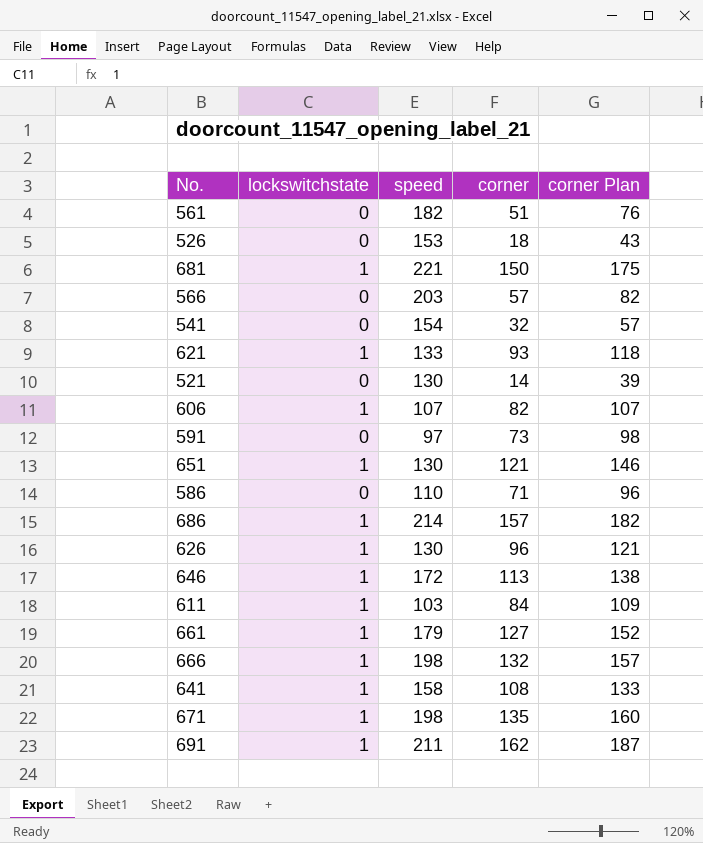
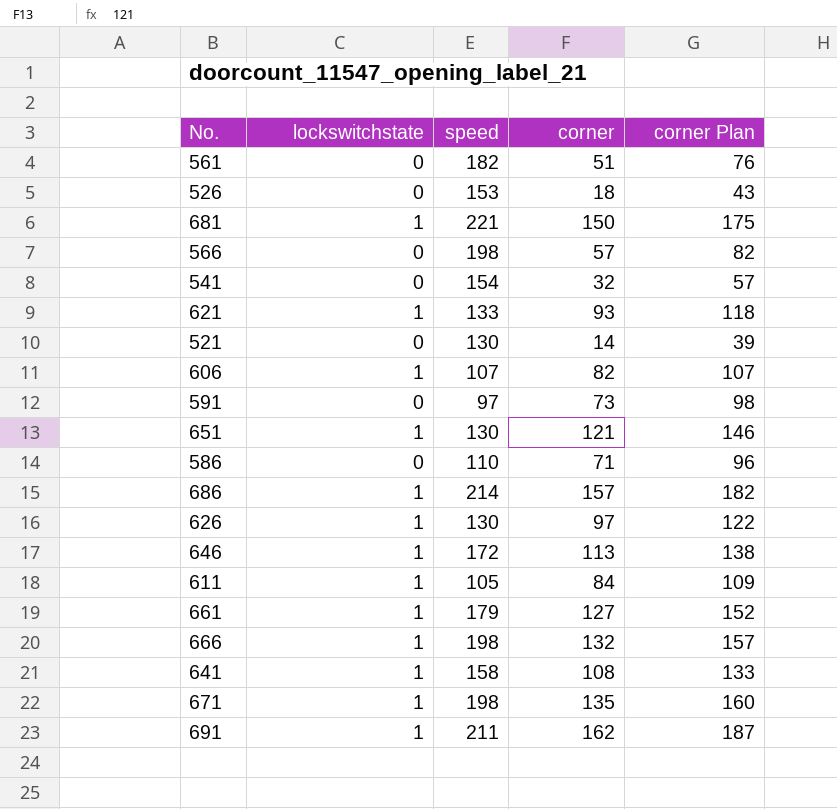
566 | speed: 203 -> 198
626 | corner: 96 -> 97
626 | corner Plan: 121 -> 122
611 | speed: 103 -> 105

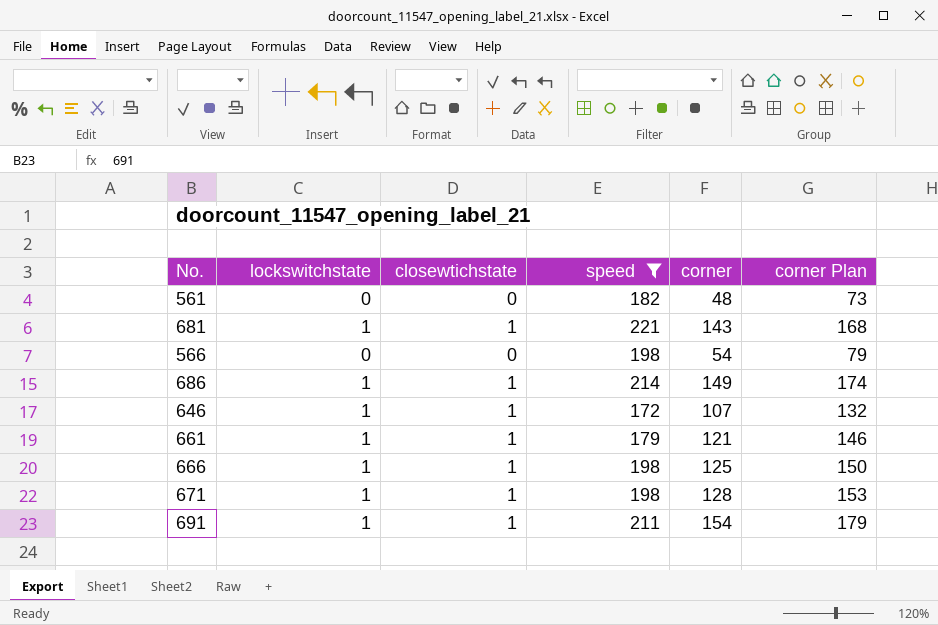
filter: none -> speed >= 172
column closewtichstate | position: none -> 3
561 | corner: 51 -> 48
561 | corner Plan: 76 -> 73
681 | corner: 150 -> 143
681 | corner Plan: 175 -> 168
566 | corner: 57 -> 54
566 | corner Plan: 82 -> 79
686 | corner: 157 -> 149
686 | corner Plan: 182 -> 174
646 | corner: 113 -> 107
646 | corner Plan: 138 -> 132
661 | corner: 127 -> 121
661 | corner Plan: 152 -> 146
666 | corner: 132 -> 125
666 | corner Plan: 157 -> 150
671 | corner: 135 -> 128
671 | corner Plan: 160 -> 153
691 | corner: 162 -> 154
691 | corner Plan: 187 -> 179

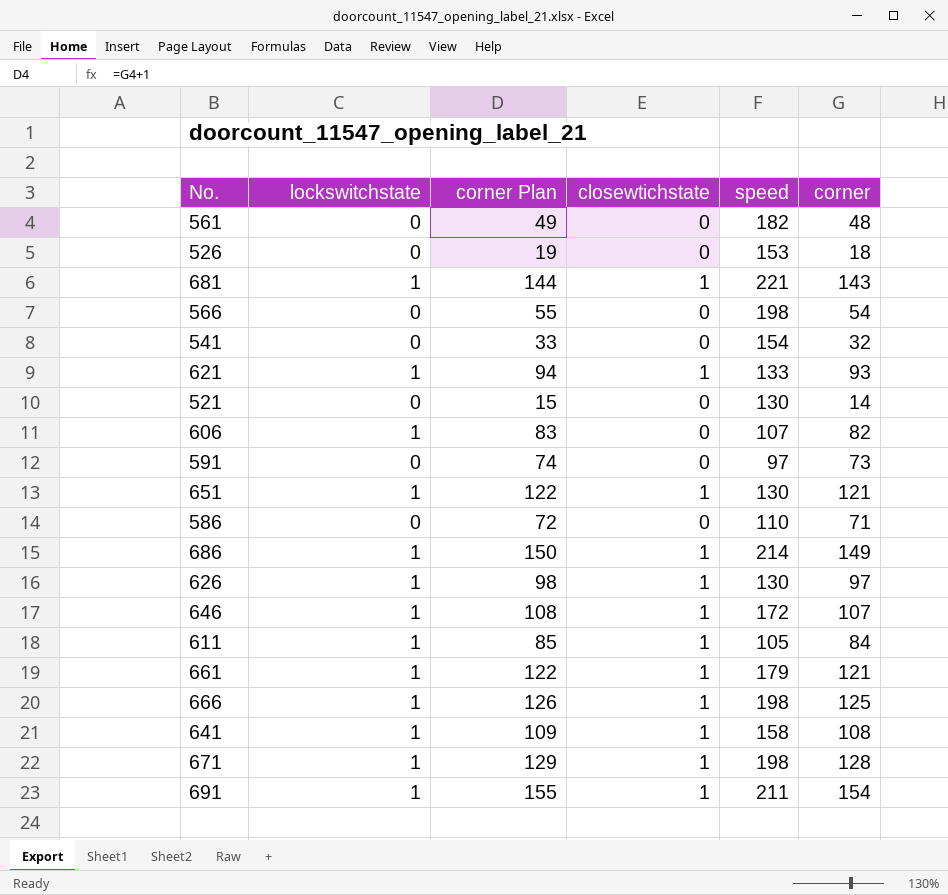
filter: speed >= 172 -> none
column corner Plan | formula: [corner] + 25 -> [corner] + 1
column corner Plan | position: 6 -> 3

